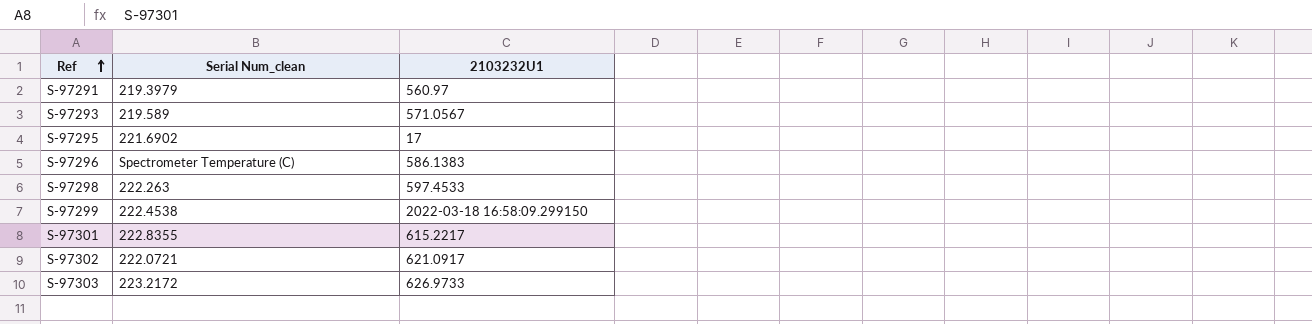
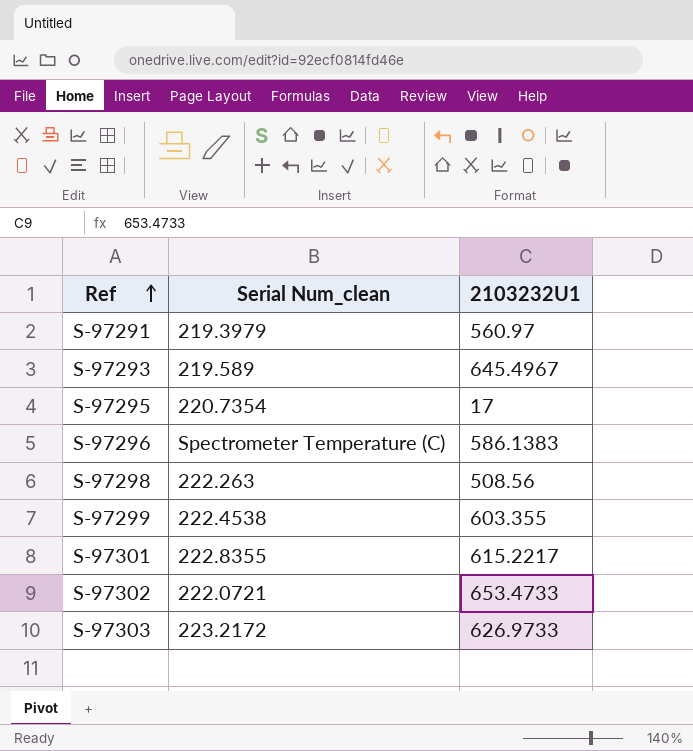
S-97293 | 2103232U1: 571.0567 -> 645.4967
S-97295 | Serial Num_clean: 221.6902 -> 220.7354
S-97298 | 2103232U1: 597.4533 -> 508.56
S-97299 | 2103232U1: 2022-03-18 16:58:09.299150 -> 603.355
S-97302 | 2103232U1: 621.0917 -> 653.4733

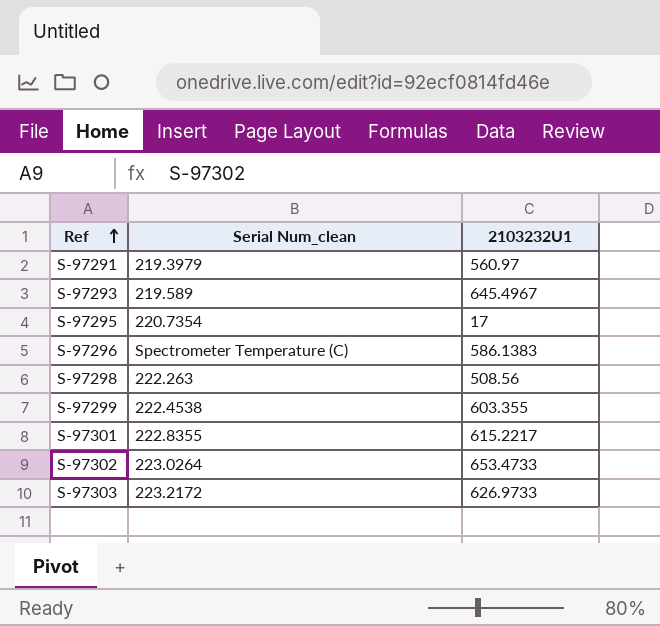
S-97302 | Serial Num_clean: 222.0721 -> 223.0264

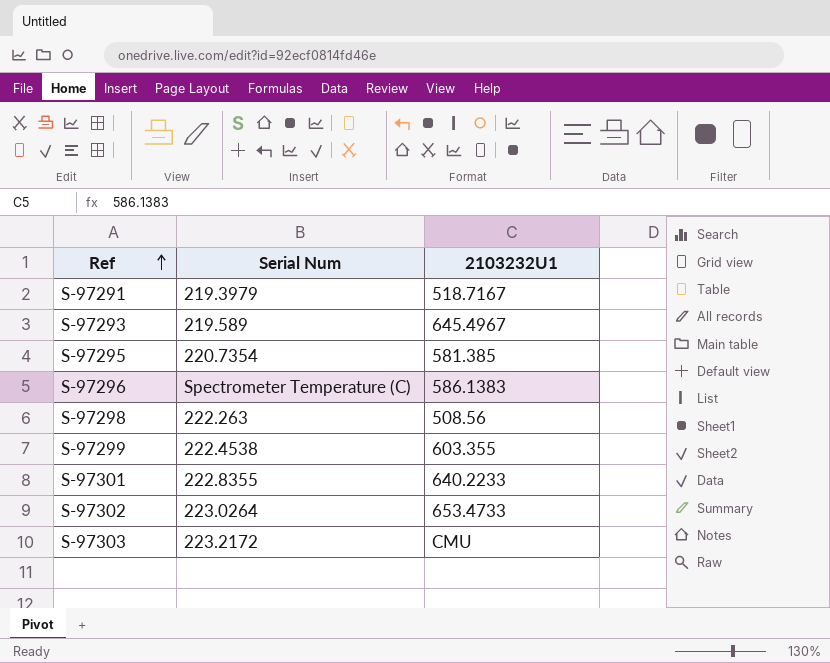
column name: Serial Num_clean -> Serial Num
S-97291 | 2103232U1: 560.97 -> 518.7167
S-97295 | 2103232U1: 17 -> 581.385
S-97301 | 2103232U1: 615.2217 -> 640.2233
S-97303 | 2103232U1: 626.9733 -> CMU

